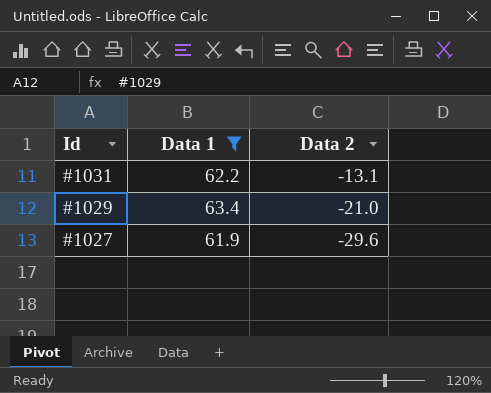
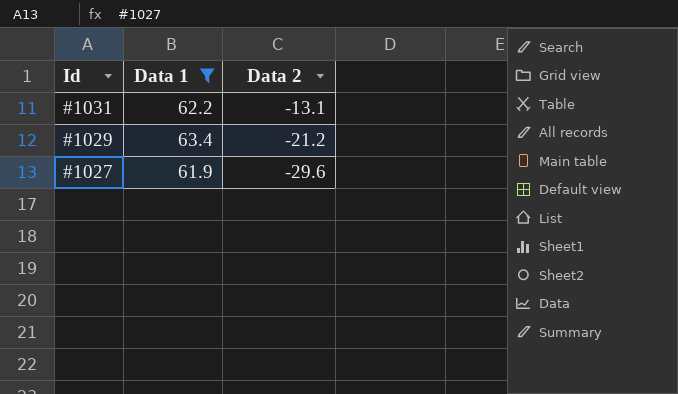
#1029 | Data 2: -21.0 -> -21.2

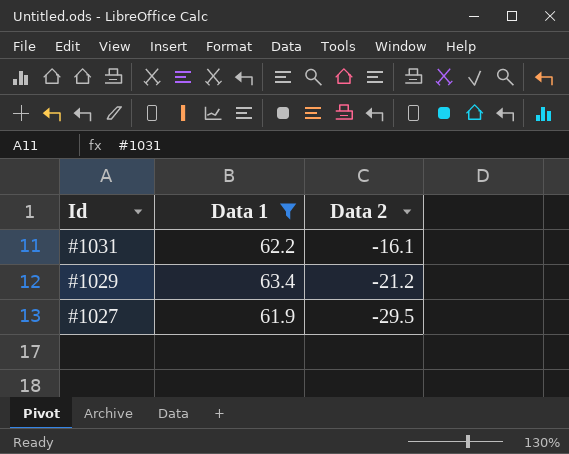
#1031 | Data 2: -13.1 -> -16.1
#1027 | Data 2: -29.6 -> -29.5

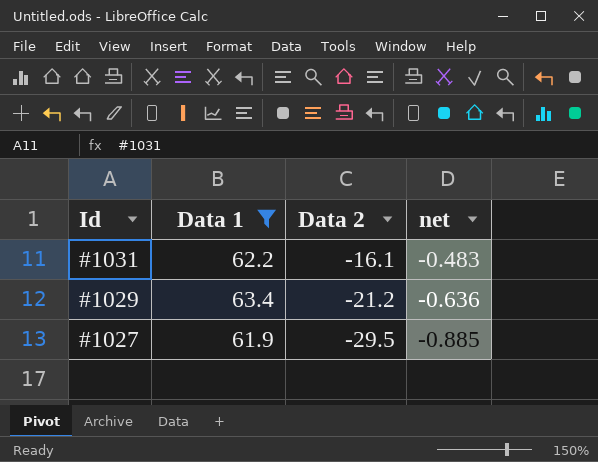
column net | formula: none -> [Data 2] * 0.03

